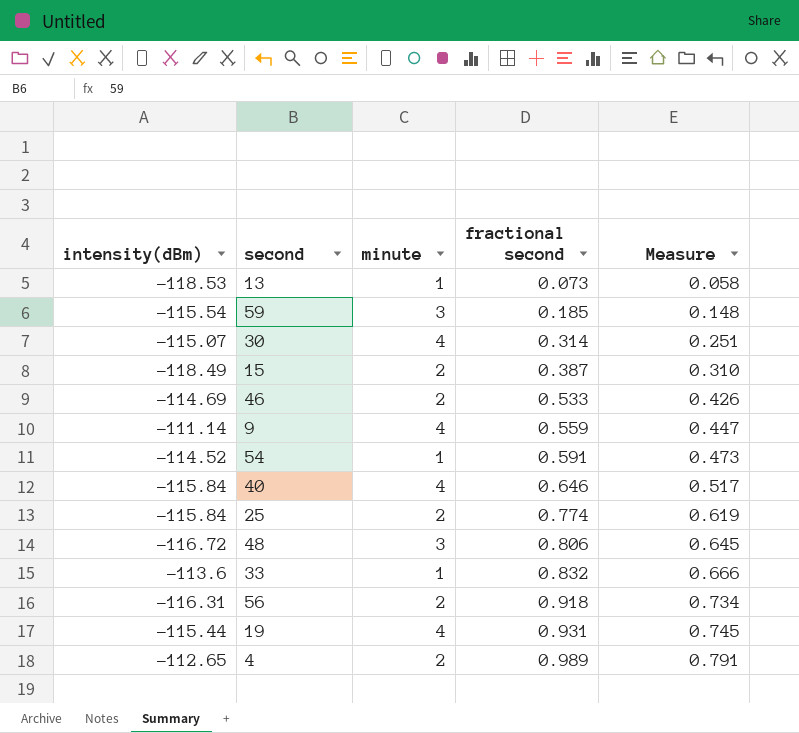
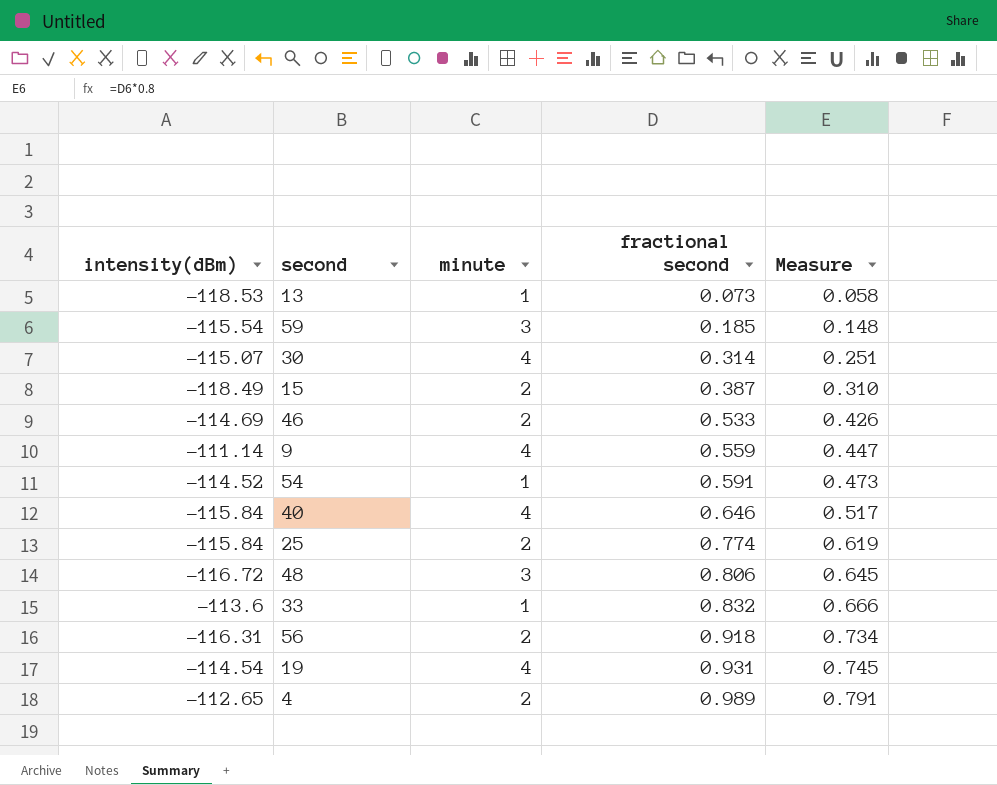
19 | intensity(dBm): -115.44 -> -114.54

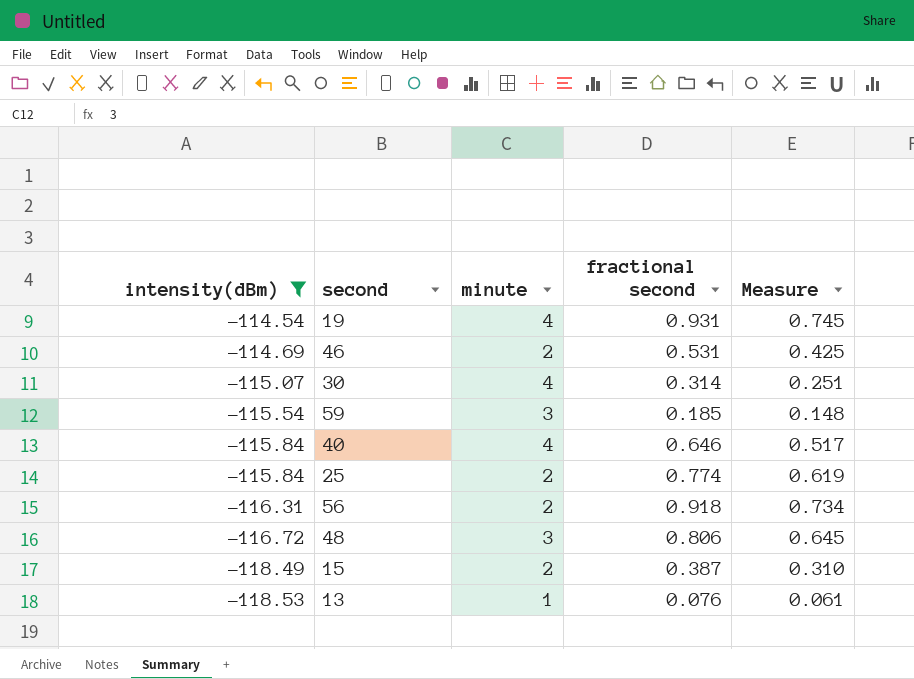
filter: none -> intensity(dBm) <= -114.54
row order: fractional second ascending -> intensity(dBm) descending
46 | fractional second: 0.533 -> 0.531
46 | Measure: 0.426 -> 0.425
13 | fractional second: 0.073 -> 0.076
13 | Measure: 0.058 -> 0.061

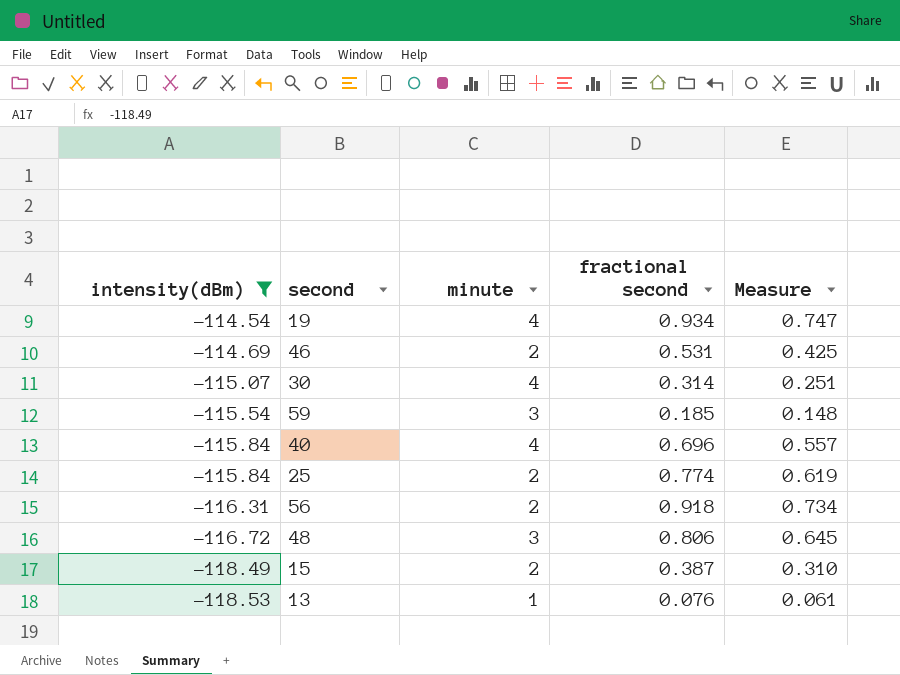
19 | fractional second: 0.931 -> 0.934
19 | Measure: 0.745 -> 0.747
40 | fractional second: 0.646 -> 0.696
40 | Measure: 0.517 -> 0.557

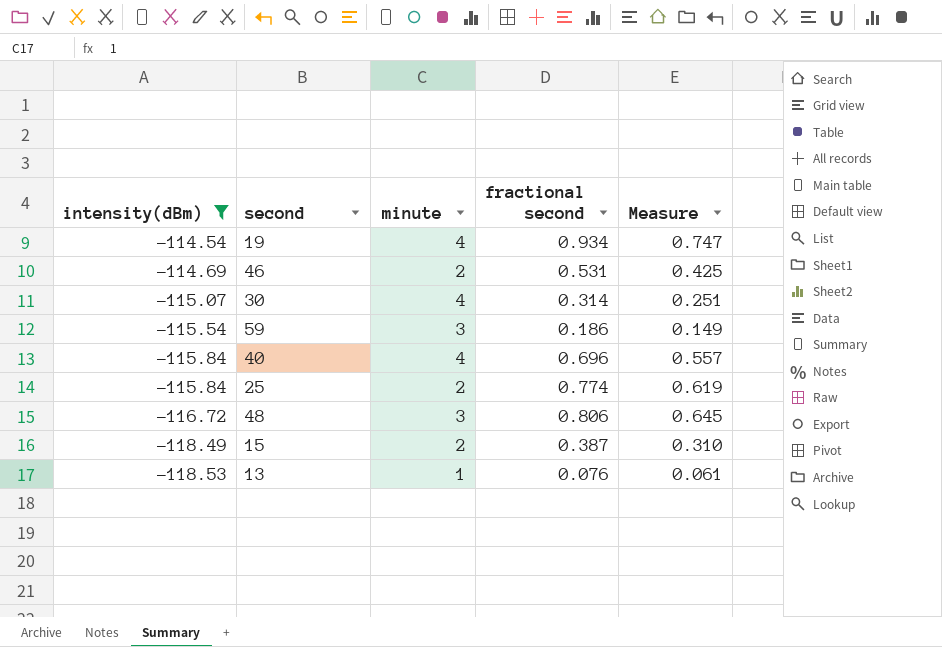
row 56: -116.31 | 2 | 0.918 | 0.734 -> none
59 | fractional second: 0.185 -> 0.186
59 | Measure: 0.148 -> 0.149

